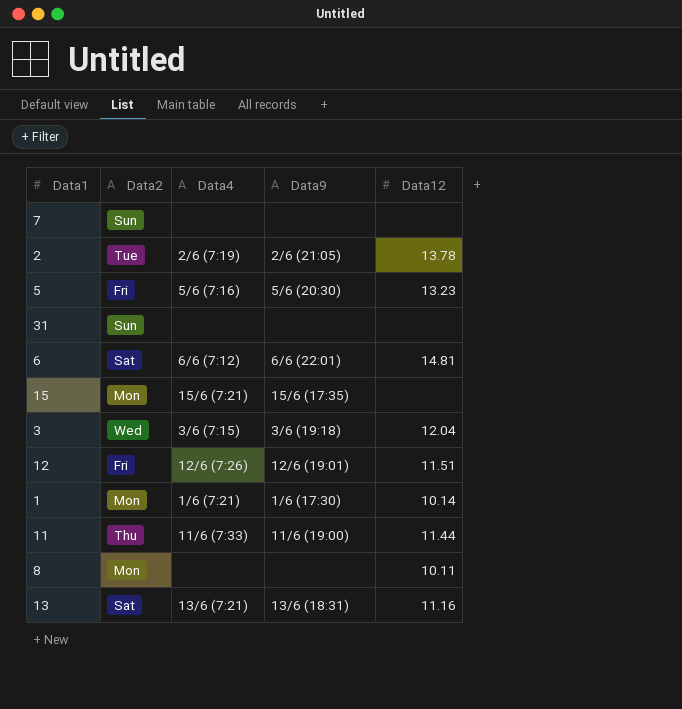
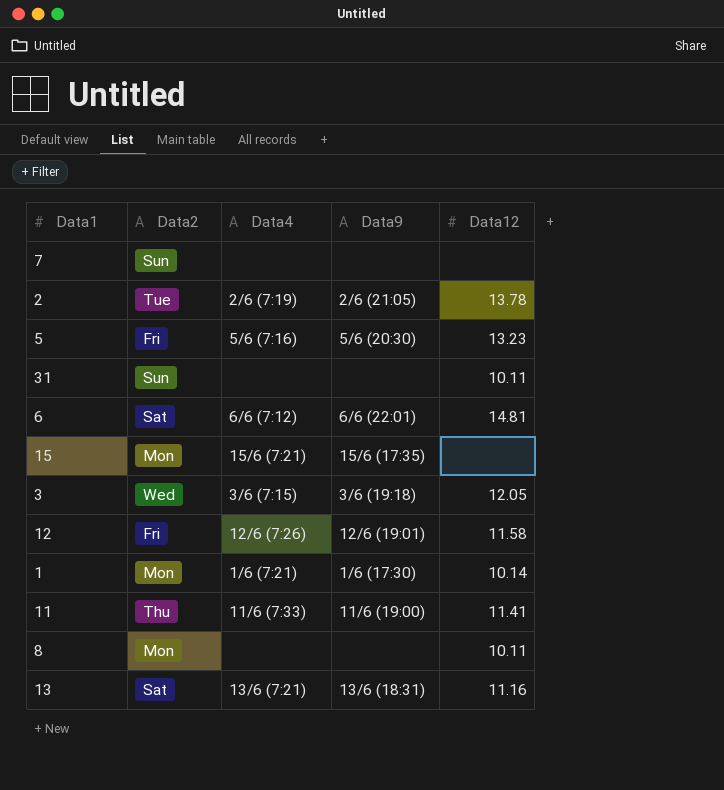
31 | Data12: none -> 10.11
3 | Data12: 12.04 -> 12.05
12 | Data12: 11.51 -> 11.58
11 | Data12: 11.44 -> 11.41

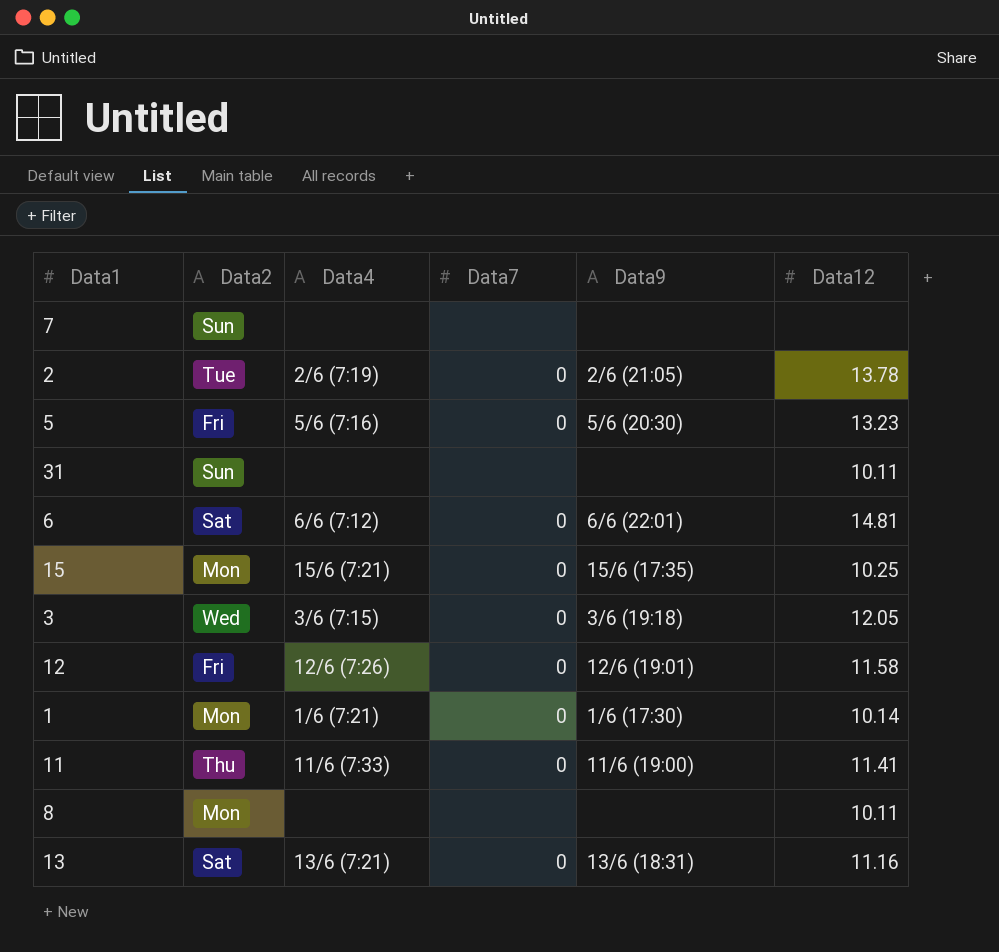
column Data7 | position: none -> 4
15 | Data12: none -> 10.25

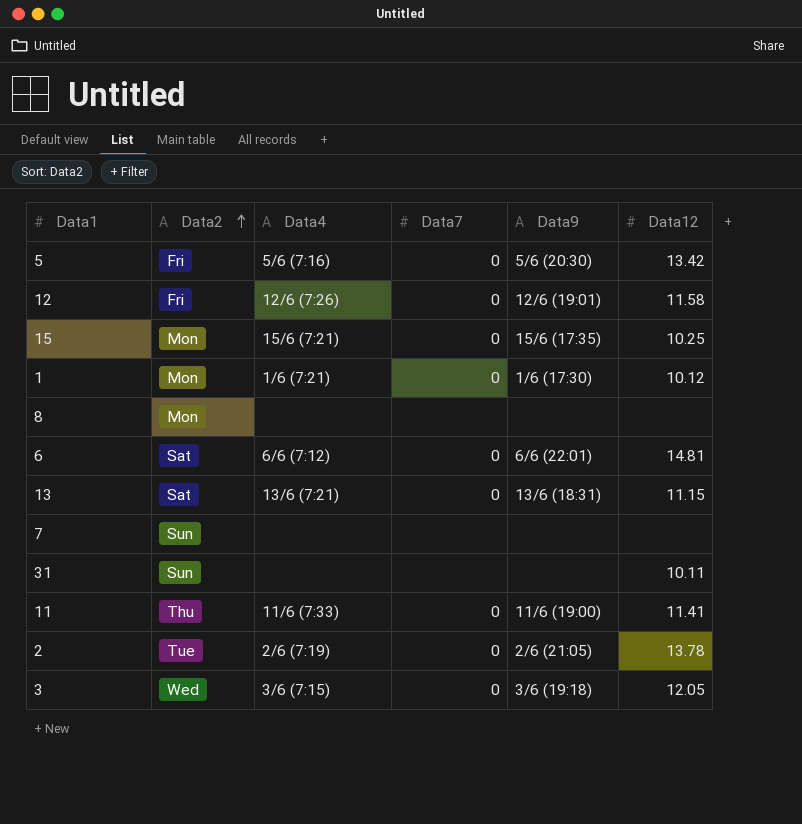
row order: none -> Data2 ascending
5 | Data12: 13.23 -> 13.42
1 | Data12: 10.14 -> 10.12
8 | Data12: 10.11 -> none
13 | Data12: 11.16 -> 11.15

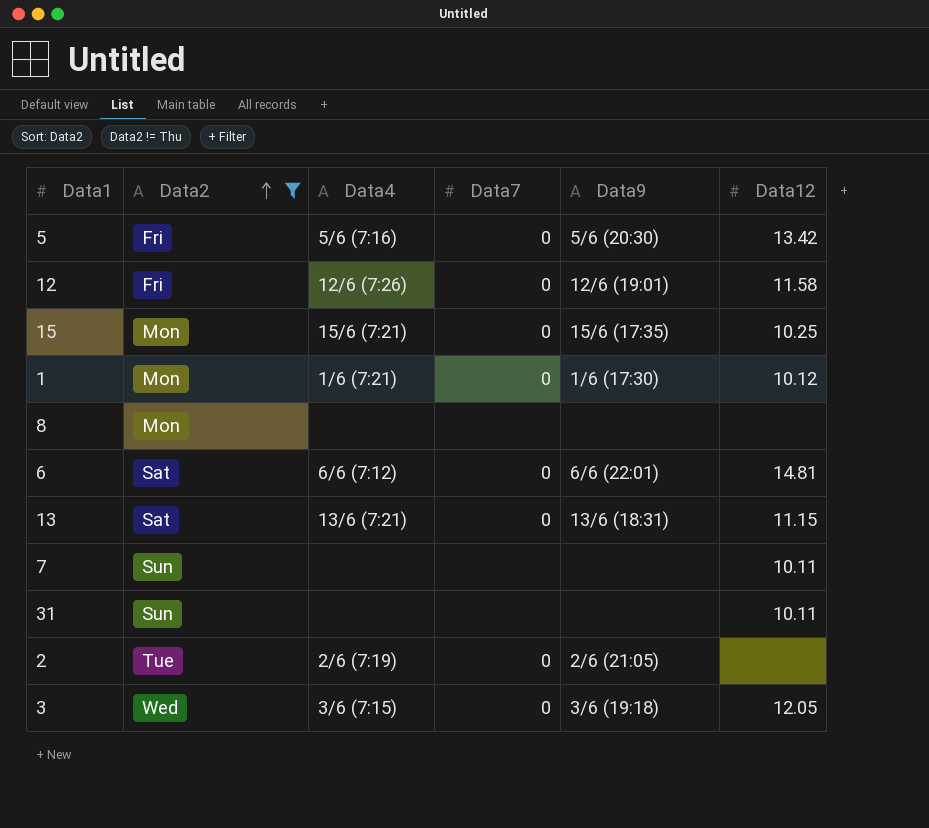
filter: none -> Data2 != Thu
7 | Data12: none -> 10.11
2 | Data12: 13.78 -> none

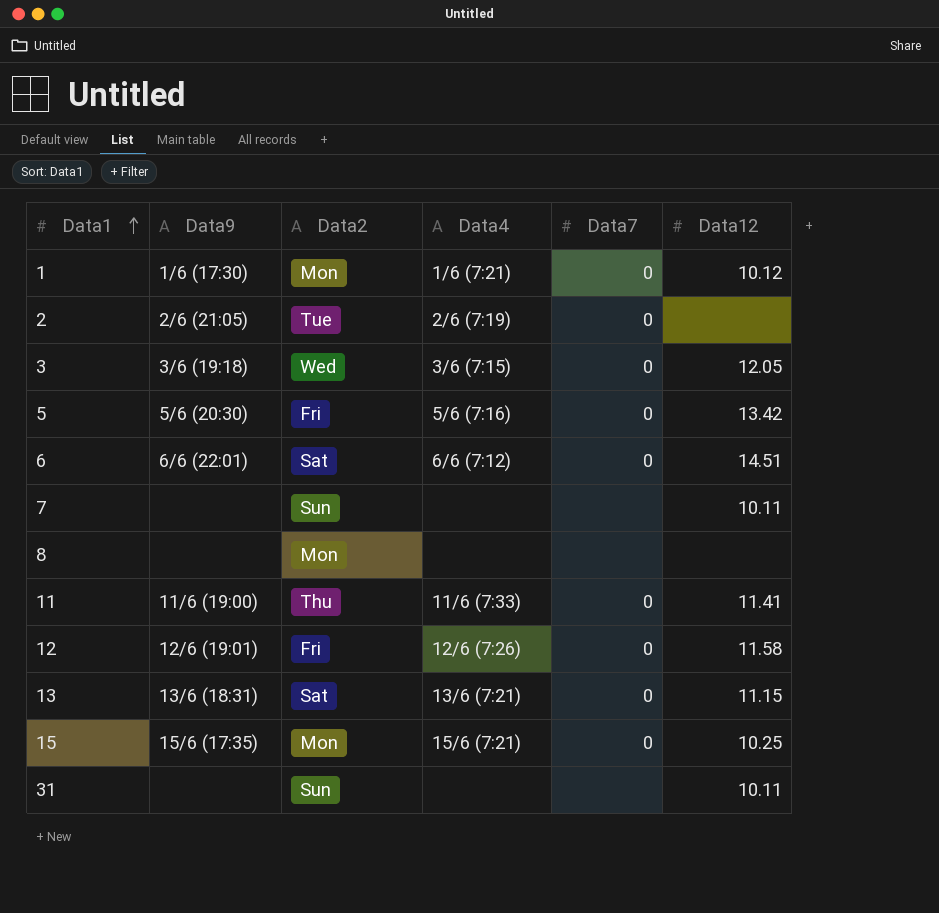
filter: Data2 != Thu -> none
row order: Data2 ascending -> Data1 ascending
column Data9 | position: 5 -> 2
6 | Data12: 14.81 -> 14.51

